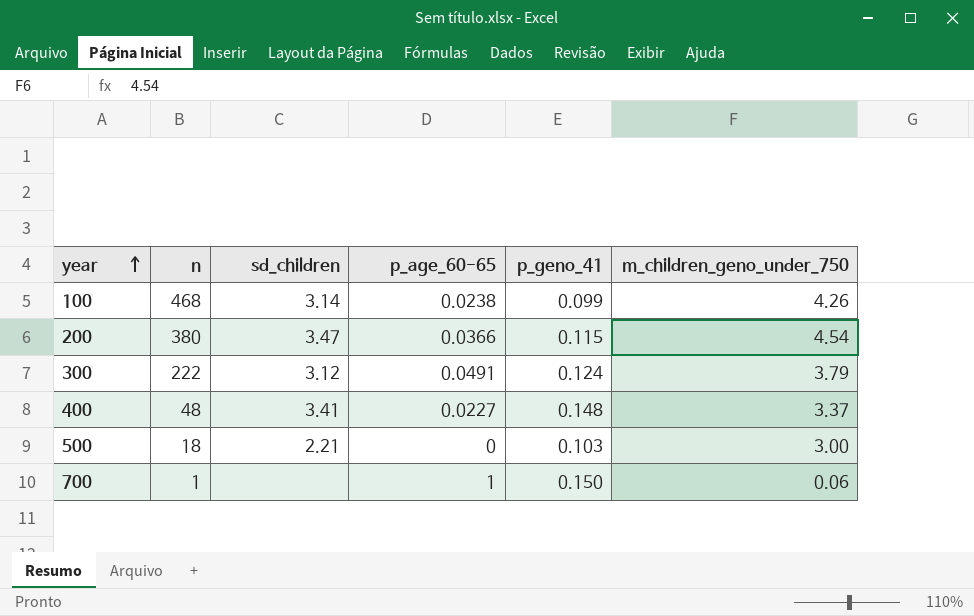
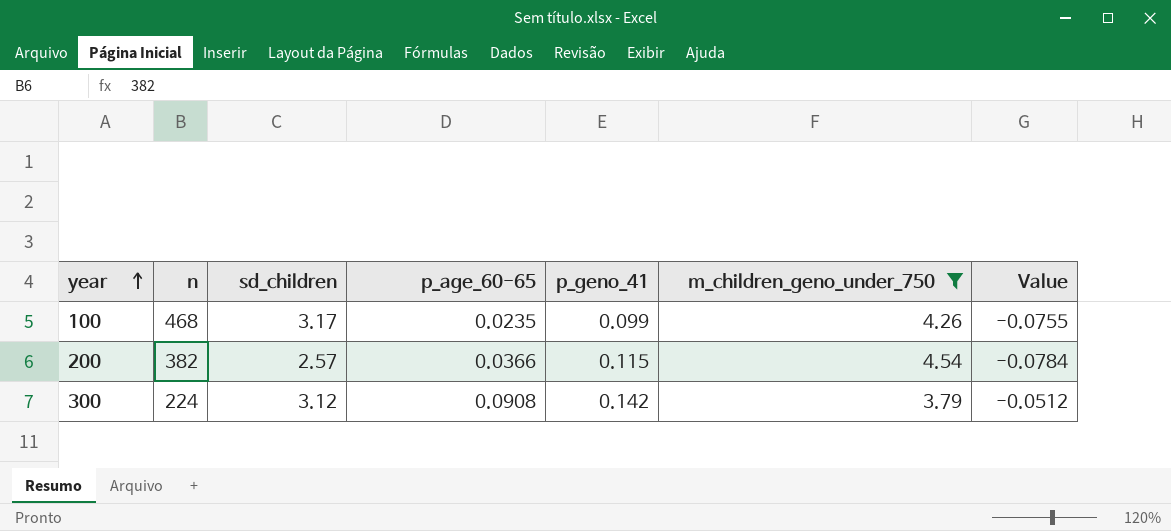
filter: none -> m_children_geno_under_750 >= 3.79
column Value | formula: none -> [p_age_60-65] - [p_geno_41]
100 | sd_children: 3.14 -> 3.17
100 | p_age_60-65: 0.0238 -> 0.0235
200 | n: 380 -> 382
200 | sd_children: 3.47 -> 2.57
300 | n: 222 -> 224
300 | p_age_60-65: 0.0491 -> 0.0908
300 | p_geno_41: 0.124 -> 0.142

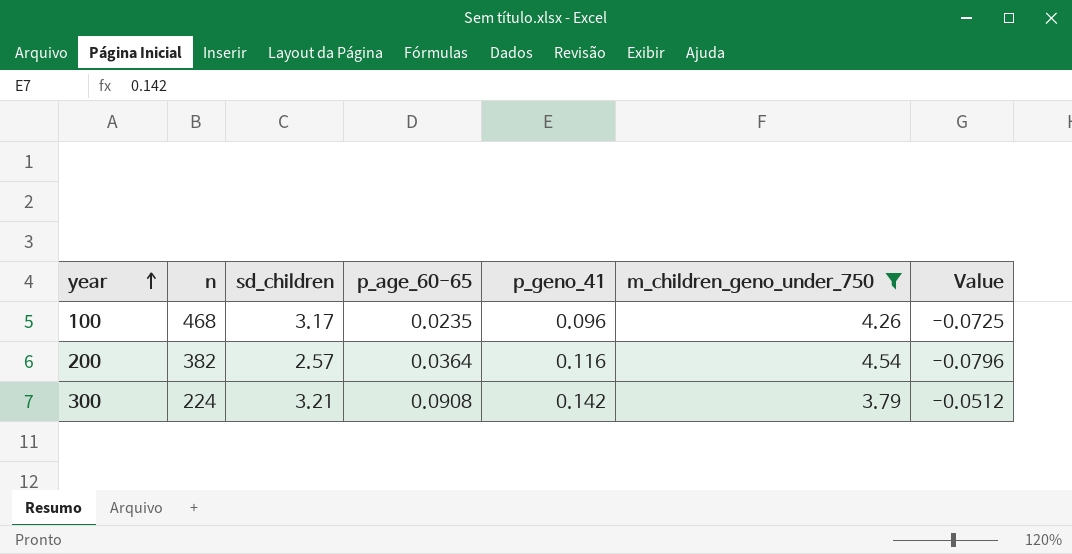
100 | p_geno_41: 0.099 -> 0.096
100 | Value: -0.0755 -> -0.0725
200 | p_age_60-65: 0.0366 -> 0.0364
200 | p_geno_41: 0.115 -> 0.116
200 | Value: -0.0784 -> -0.0796
300 | sd_children: 3.12 -> 3.21

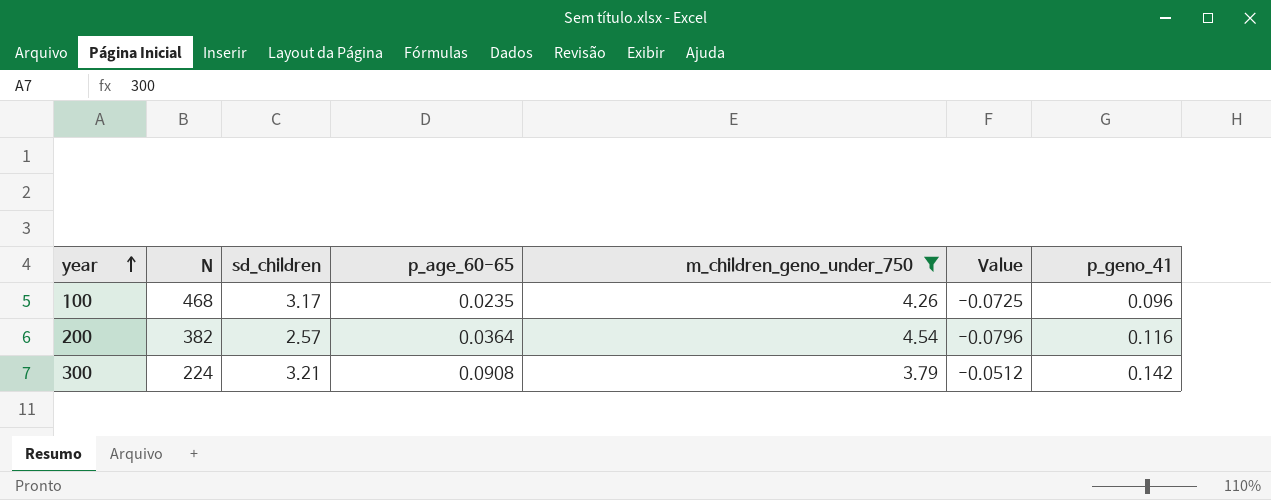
column name: n -> N
column p_geno_41 | position: 5 -> 7

